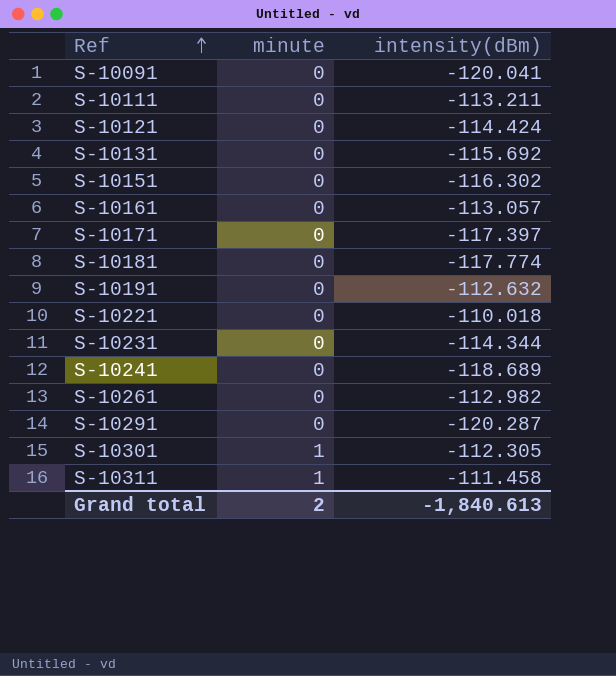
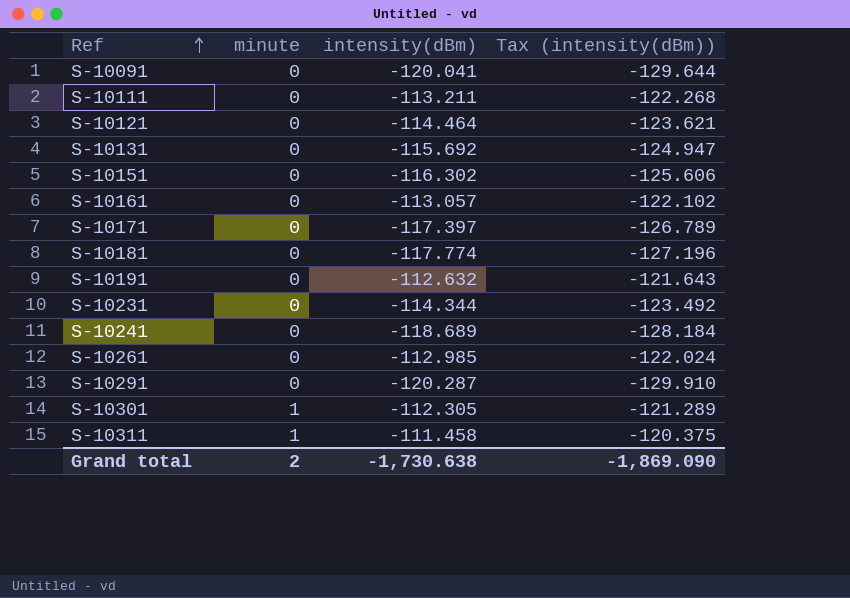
column Tax (intensity(dBm)) | formula: none -> [intensity(dBm)] * 1.08
row S-10221: 0 | -110.018 -> none
S-10121 | intensity(dBm): -114.424 -> -114.464
S-10261 | intensity(dBm): -112.982 -> -112.985
Grand total | intensity(dBm): -1,840.613 -> -1,730.638

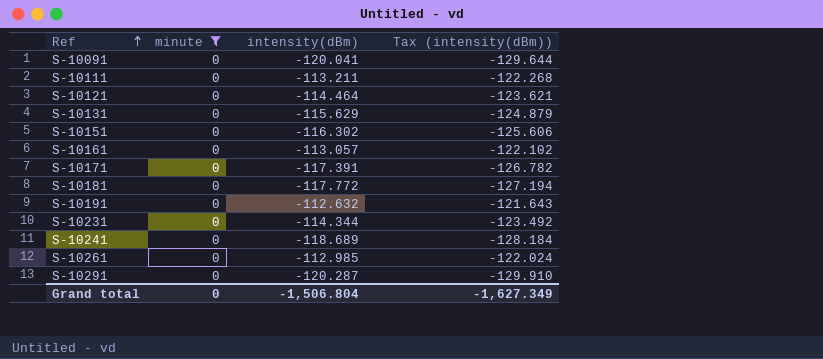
filter: none -> minute = 0
S-10131 | intensity(dBm): -115.692 -> -115.629
S-10131 | Tax (intensity(dBm)): -124.947 -> -124.879
S-10171 | intensity(dBm): -117.397 -> -117.391
S-10171 | Tax (intensity(dBm)): -126.789 -> -126.782
S-10181 | intensity(dBm): -117.774 -> -117.772
S-10181 | Tax (intensity(dBm)): -127.196 -> -127.194
Grand total | minute: 2 -> 0
Grand total | intensity(dBm): -1,730.638 -> -1,506.804
Grand total | Tax (intensity(dBm)): -1,869.090 -> -1,627.349

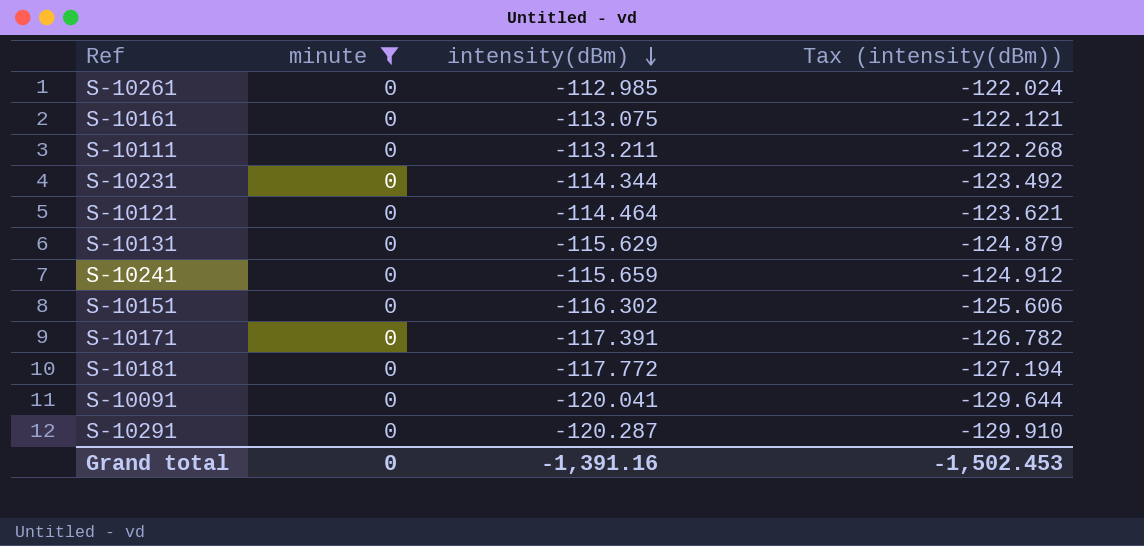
row order: Ref ascending -> intensity(dBm) descending
row S-10191: 0 | -112.632 | -121.643 -> none
S-10161 | intensity(dBm): -113.057 -> -113.075
S-10161 | Tax (intensity(dBm)): -122.102 -> -122.121
S-10241 | intensity(dBm): -118.689 -> -115.659
S-10241 | Tax (intensity(dBm)): -128.184 -> -124.912
Grand total | intensity(dBm): -1,506.804 -> -1,391.16
Grand total | Tax (intensity(dBm)): -1,627.349 -> -1,502.453

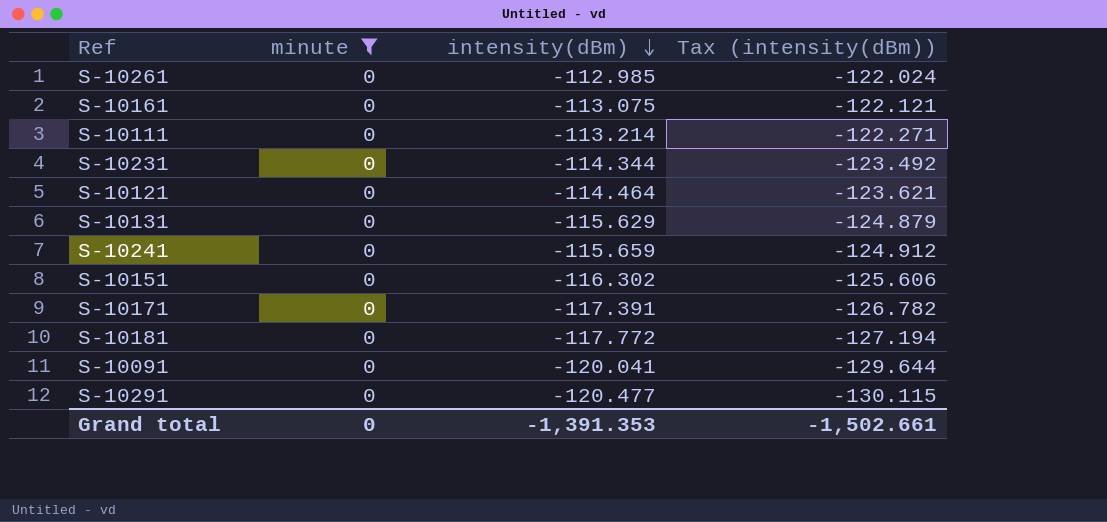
S-10111 | intensity(dBm): -113.211 -> -113.214
S-10111 | Tax (intensity(dBm)): -122.268 -> -122.271
S-10291 | intensity(dBm): -120.287 -> -120.477
S-10291 | Tax (intensity(dBm)): -129.910 -> -130.115
Grand total | intensity(dBm): -1,391.16 -> -1,391.353
Grand total | Tax (intensity(dBm)): -1,502.453 -> -1,502.661

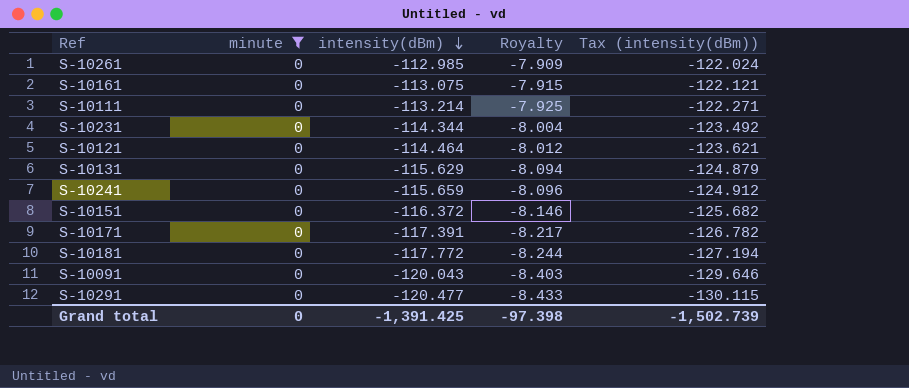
column Royalty | formula: none -> [intensity(dBm)] * 0.07
S-10151 | intensity(dBm): -116.302 -> -116.372
S-10151 | Tax (intensity(dBm)): -125.606 -> -125.682
S-10091 | intensity(dBm): -120.041 -> -120.043
S-10091 | Tax (intensity(dBm)): -129.644 -> -129.646
Grand total | intensity(dBm): -1,391.353 -> -1,391.425
Grand total | Tax (intensity(dBm)): -1,502.661 -> -1,502.739

